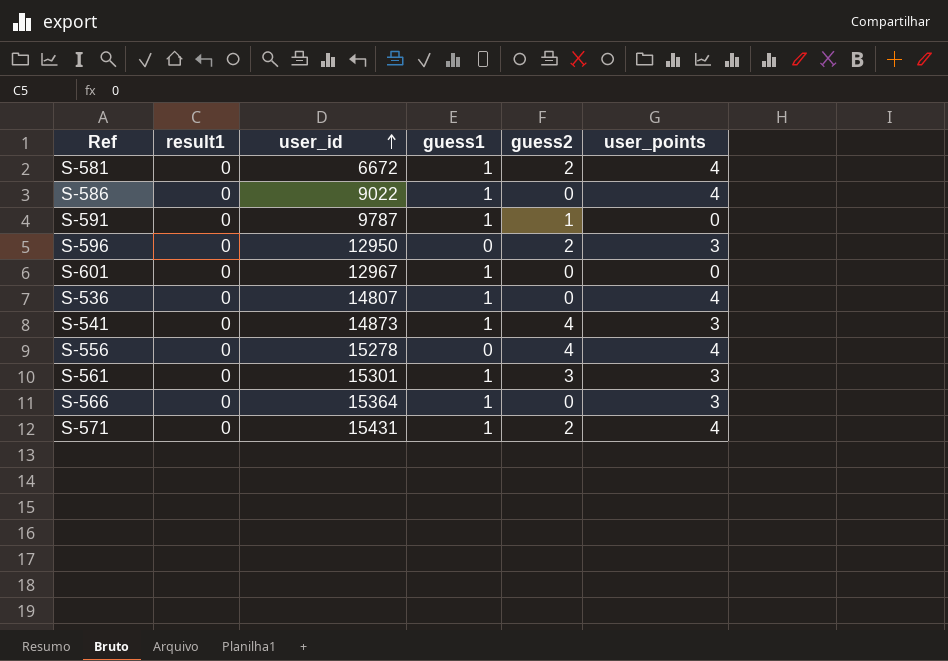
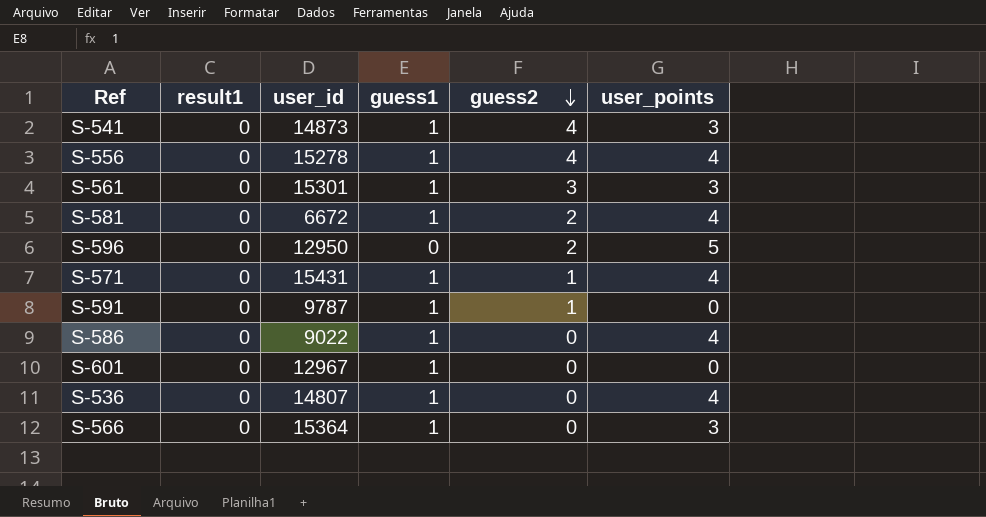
row order: user_id ascending -> guess2 descending
S-556 | guess1: 0 -> 1
S-596 | user_points: 3 -> 5
S-571 | guess2: 2 -> 1

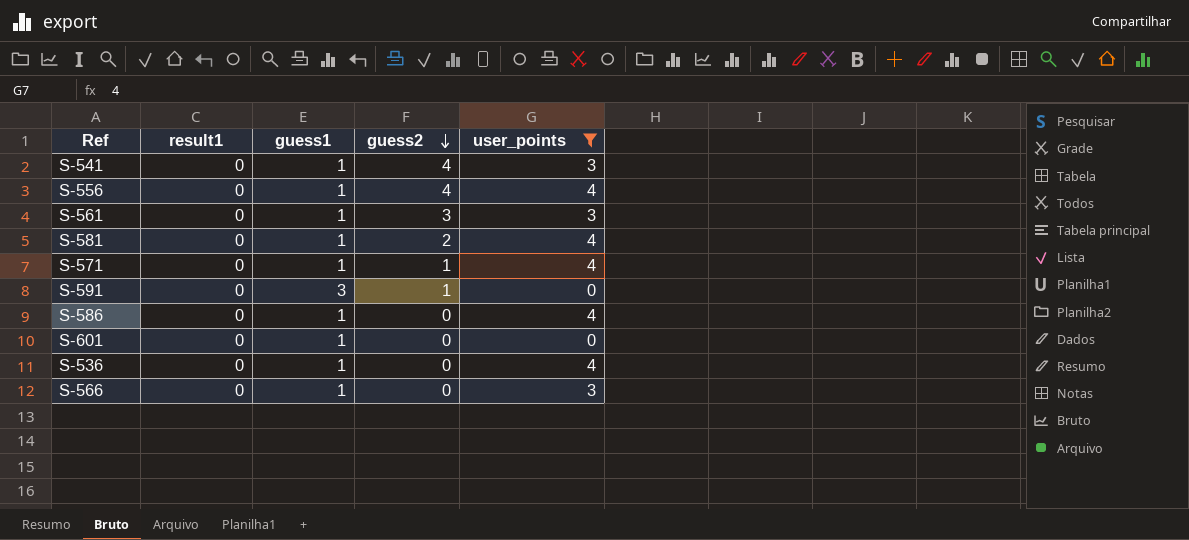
filter: none -> user_points != 5
column user_id | position: 3 -> none
S-591 | guess1: 1 -> 3

